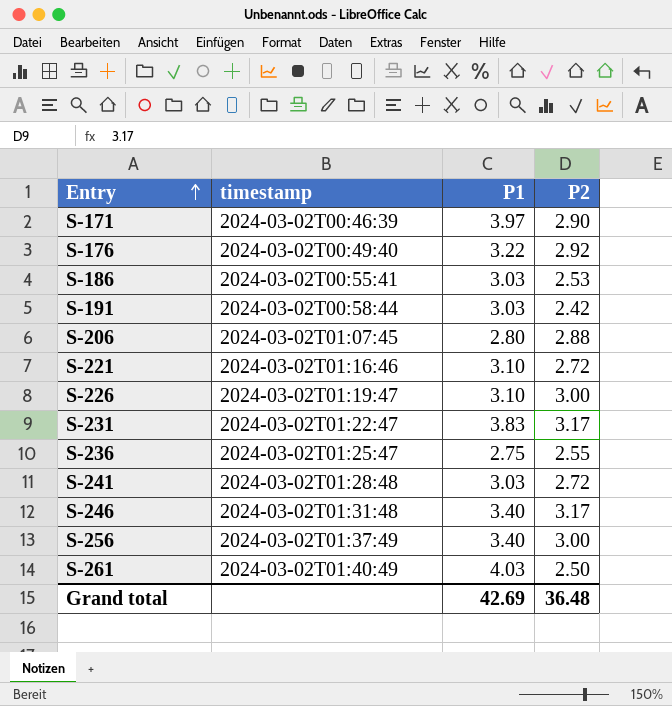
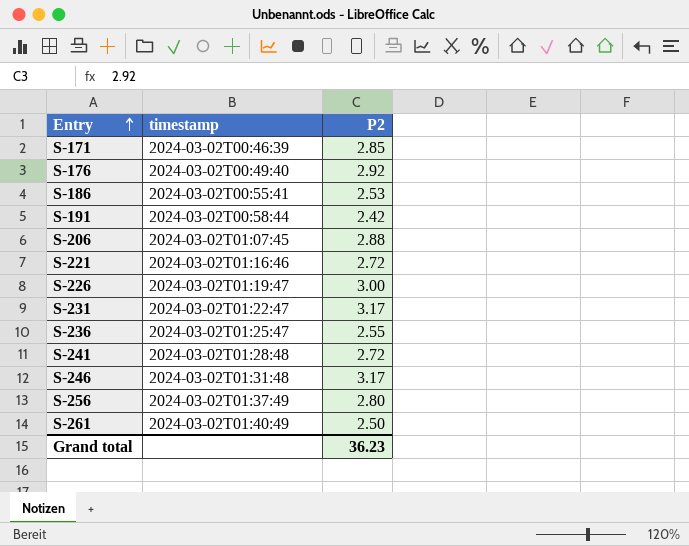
column P1 | position: 3 -> none
S-171 | P2: 2.90 -> 2.85
S-256 | P2: 3.00 -> 2.80
Grand total | P2: 36.48 -> 36.23

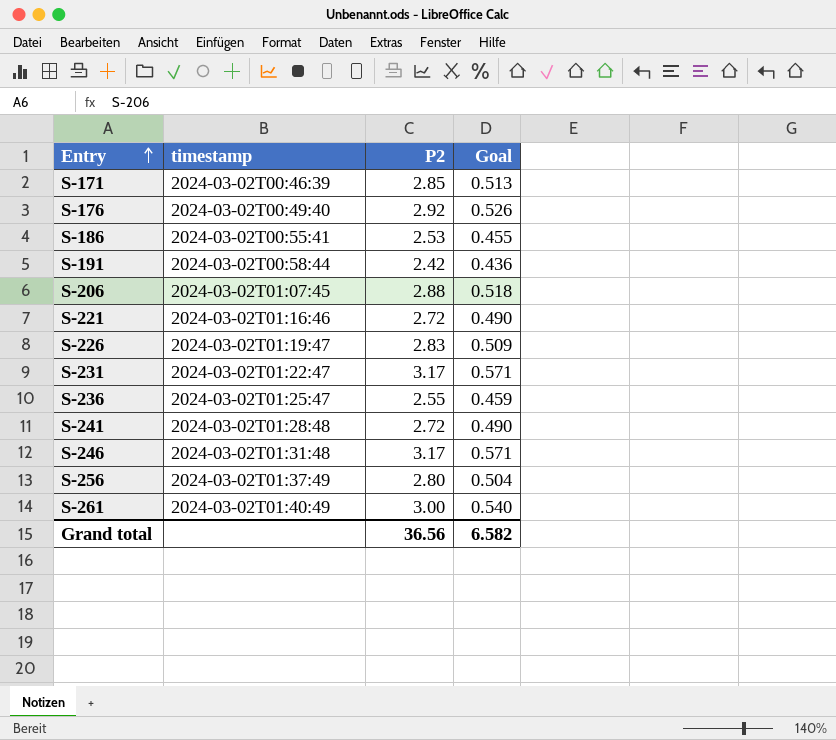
column Goal | formula: none -> [P2] * 0.18
S-226 | P2: 3.00 -> 2.83
S-261 | P2: 2.50 -> 3.00
Grand total | P2: 36.23 -> 36.56

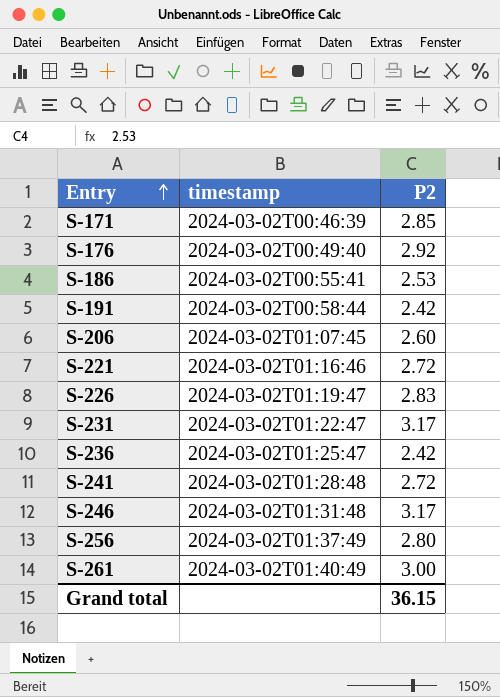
column Goal | formula: [P2] * 0.18 -> none
S-206 | P2: 2.88 -> 2.60
S-236 | P2: 2.55 -> 2.42
Grand total | P2: 36.56 -> 36.15

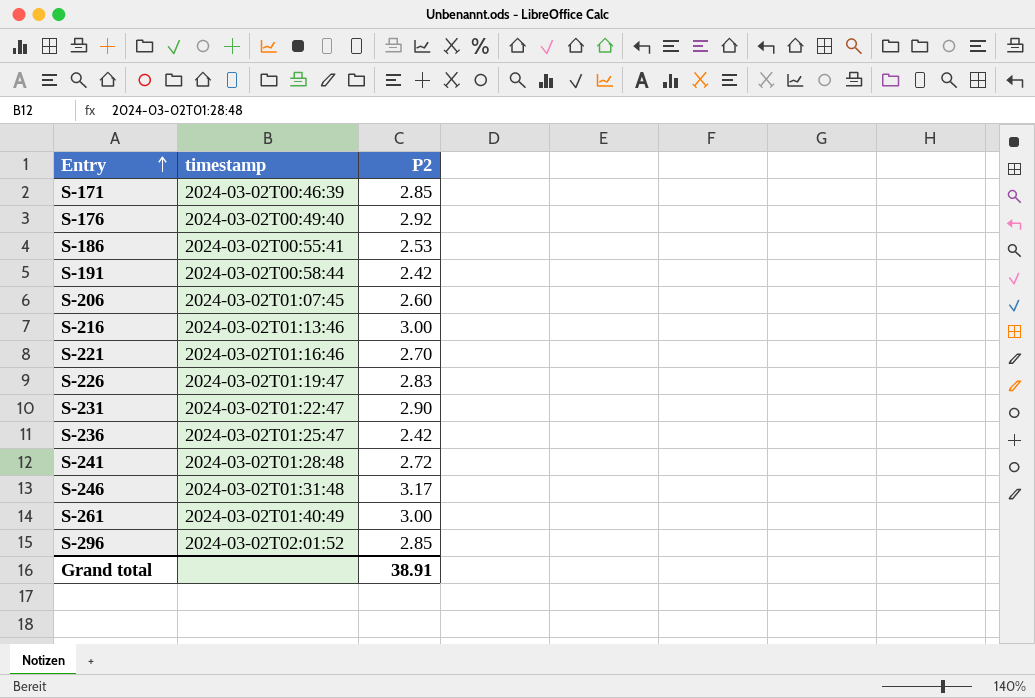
row S-256: 2024-03-02T01:37:49 | 2.80 -> none
row S-216: none -> 2024-03-02T01:13:46 | 3.00
S-221 | P2: 2.72 -> 2.70
S-231 | P2: 3.17 -> 2.90
row S-296: none -> 2024-03-02T02:01:52 | 2.85
Grand total | P2: 36.15 -> 38.91

